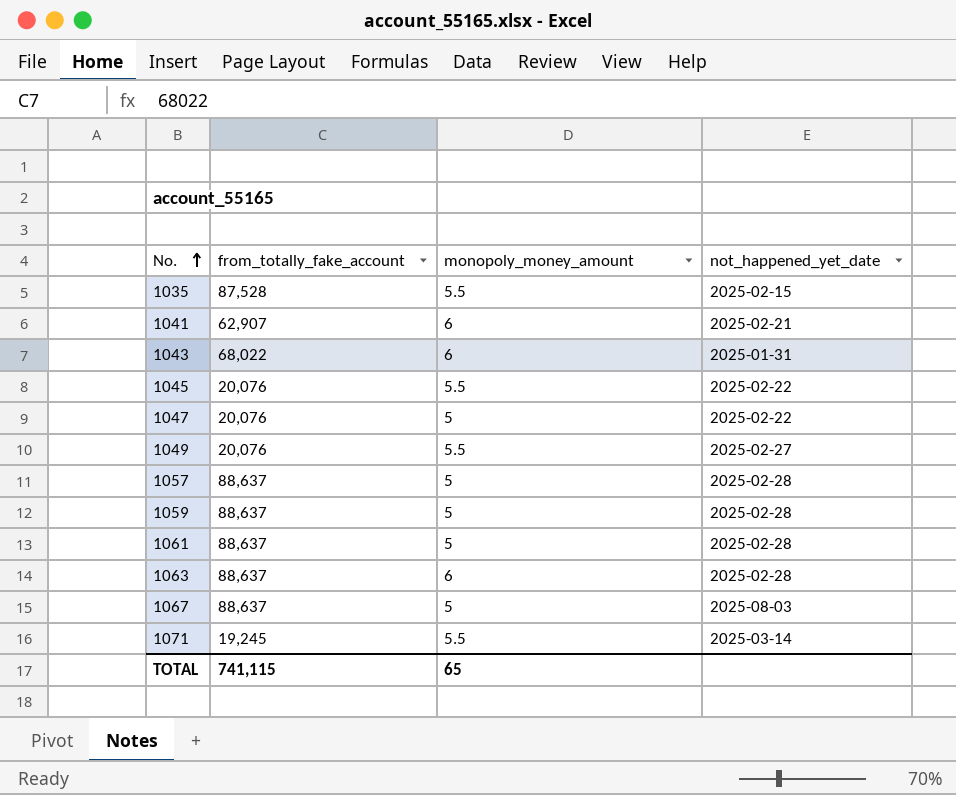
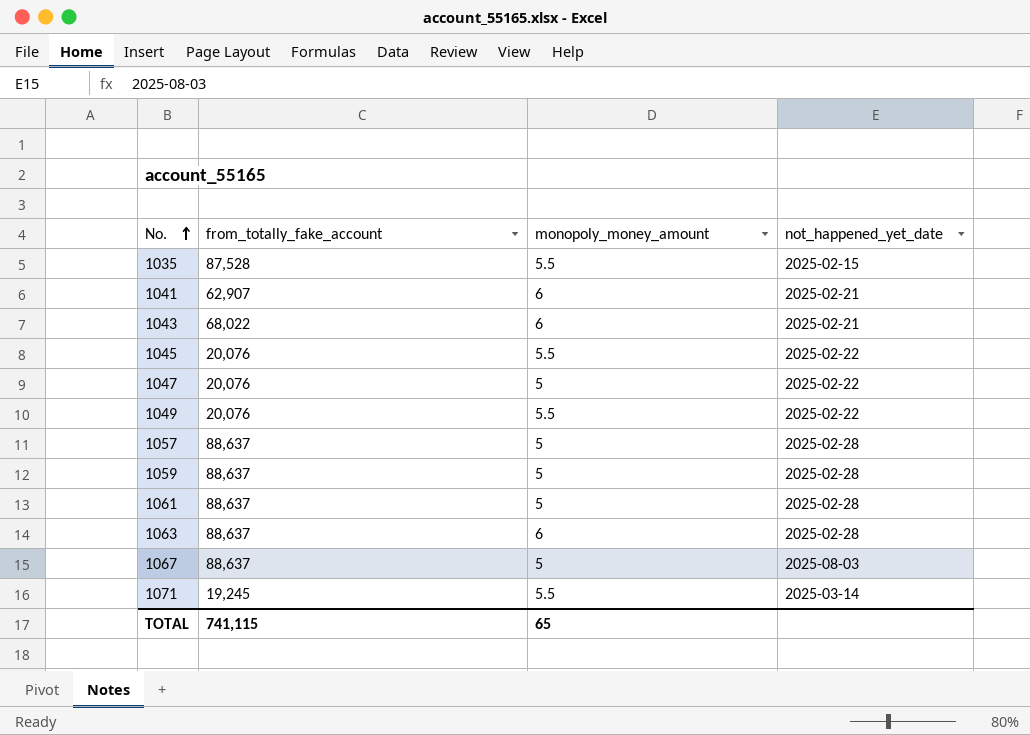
1043 | not_happened_yet_date: 2025-01-31 -> 2025-02-21
1049 | not_happened_yet_date: 2025-02-27 -> 2025-02-22

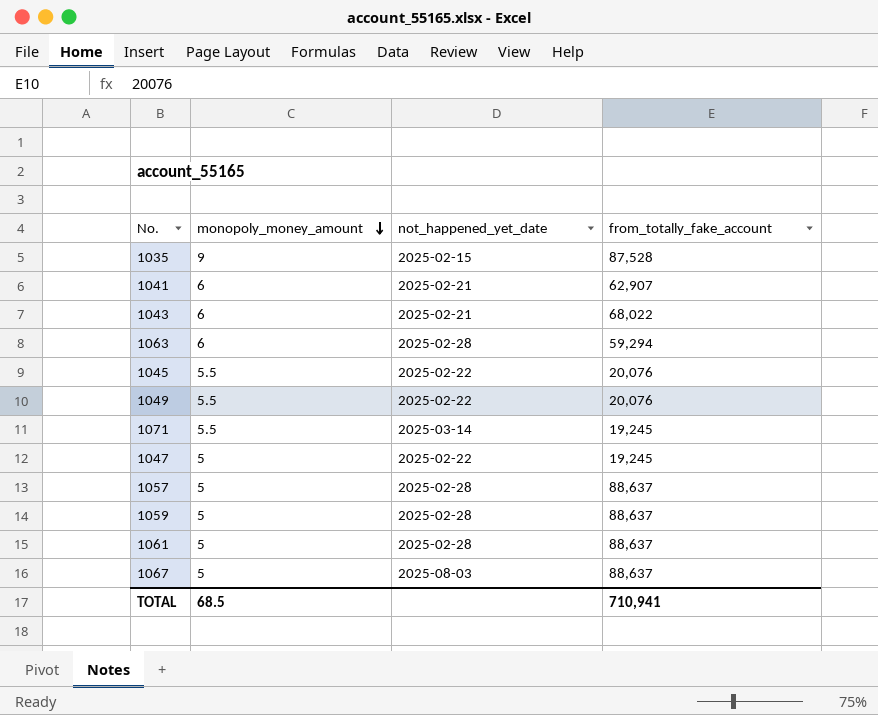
row order: No. ascending -> monopoly_money_amount descending
column from_totally_fake_account | position: 2 -> 4
1035 | monopoly_money_amount: 5.5 -> 9
1063 | from_totally_fake_account: 88,637 -> 59,294
1047 | from_totally_fake_account: 20,076 -> 19,245
TOTAL | monopoly_money_amount: 65 -> 68.5
TOTAL | from_totally_fake_account: 741,115 -> 710,941

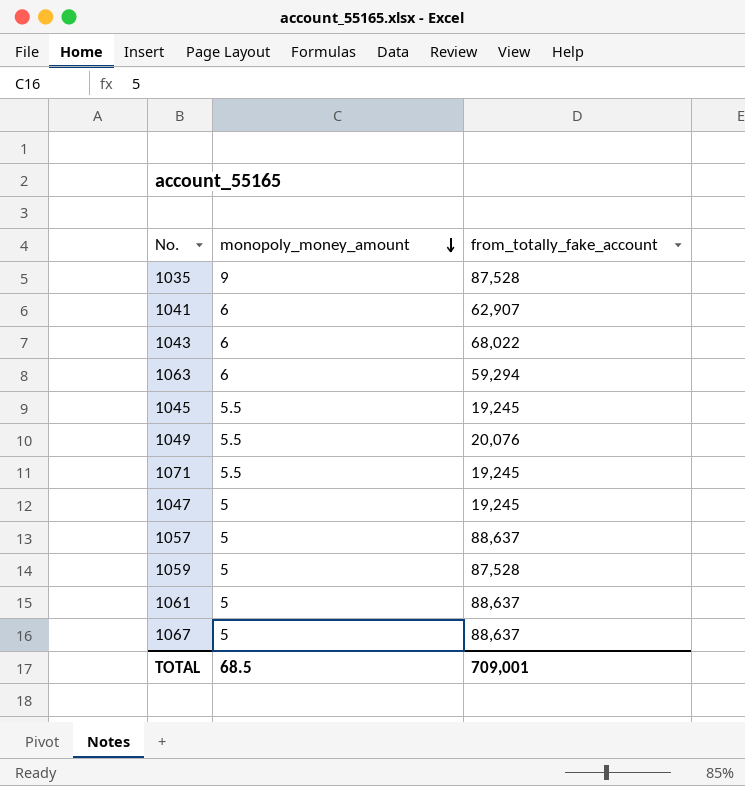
column not_happened_yet_date | position: 3 -> none
1045 | from_totally_fake_account: 20,076 -> 19,245
1059 | from_totally_fake_account: 88,637 -> 87,528
TOTAL | from_totally_fake_account: 710,941 -> 709,001

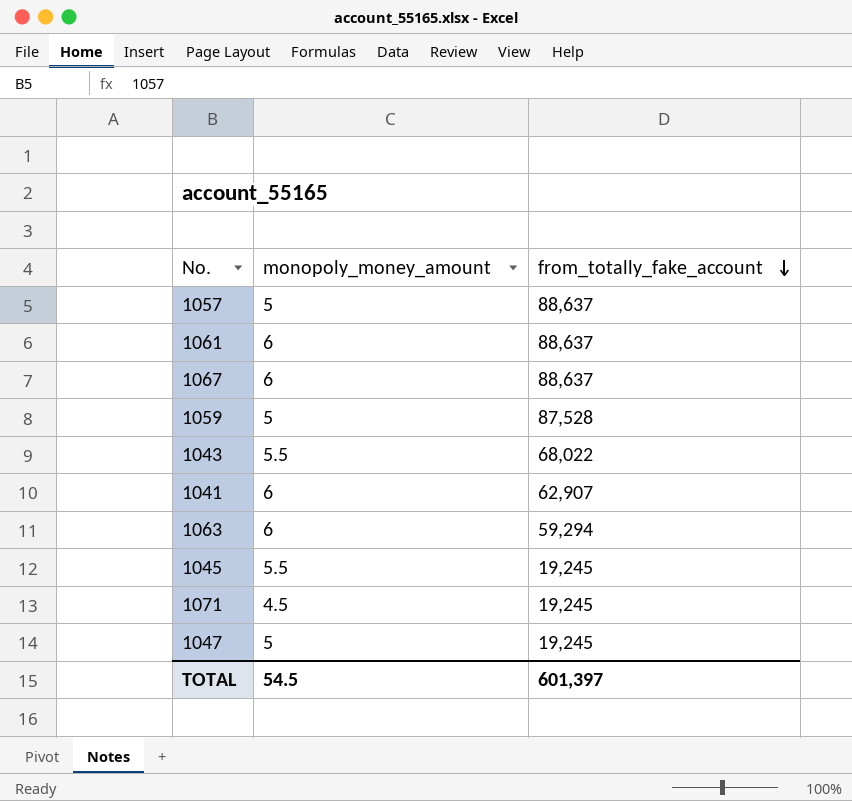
row order: monopoly_money_amount descending -> from_totally_fake_account descending
row 1035: 9 | 87,528 -> none
row 1049: 5.5 | 20,076 -> none
1061 | monopoly_money_amount: 5 -> 6
1067 | monopoly_money_amount: 5 -> 6
1043 | monopoly_money_amount: 6 -> 5.5
1071 | monopoly_money_amount: 5.5 -> 4.5
TOTAL | monopoly_money_amount: 68.5 -> 54.5
TOTAL | from_totally_fake_account: 709,001 -> 601,397

